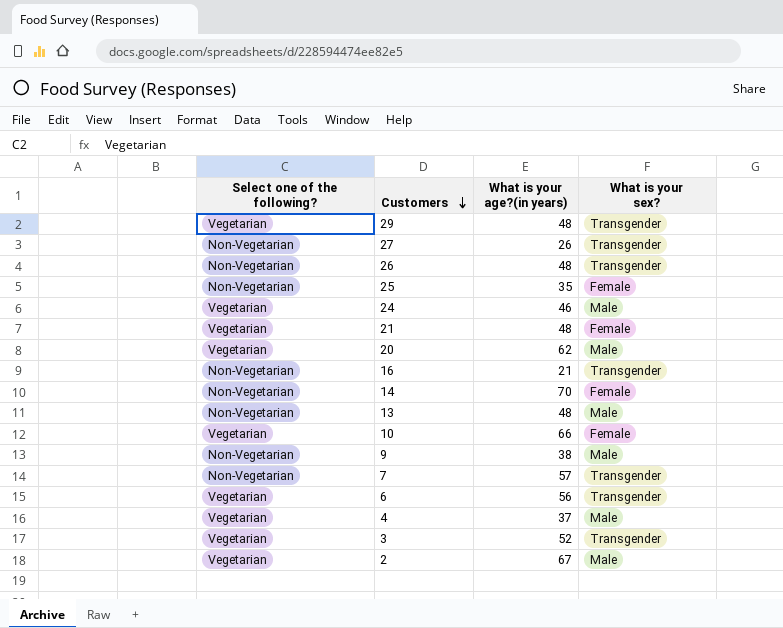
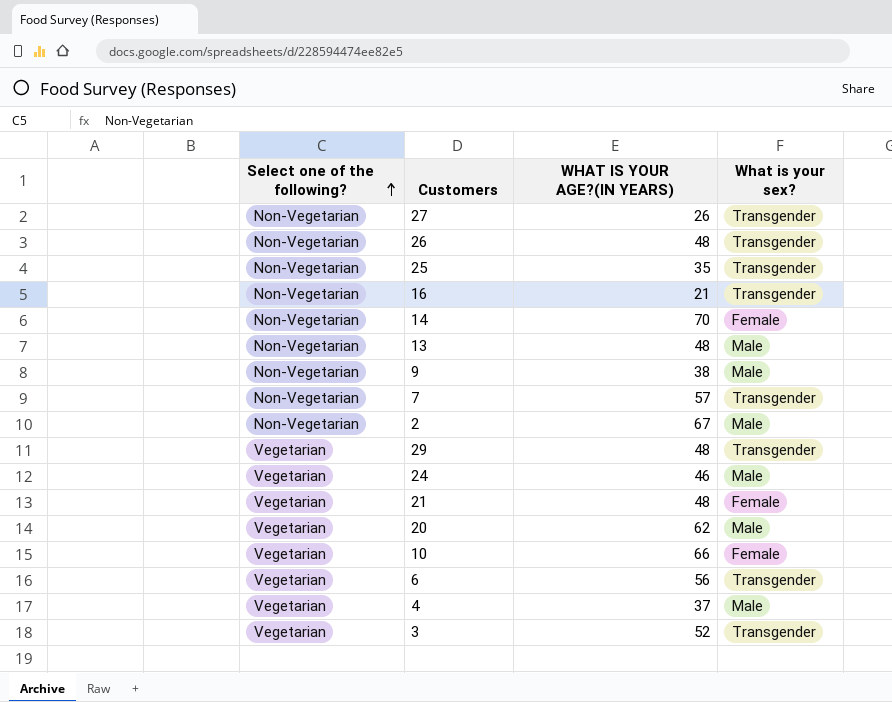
row order: Customers descending -> Select one of the following? ascending
column name: What is your age?(in years) -> WHAT IS YOUR AGE?(IN YEARS)
25 | What is your sex?: Female -> Transgender
2 | Select one of the following?: Vegetarian -> Non-Vegetarian

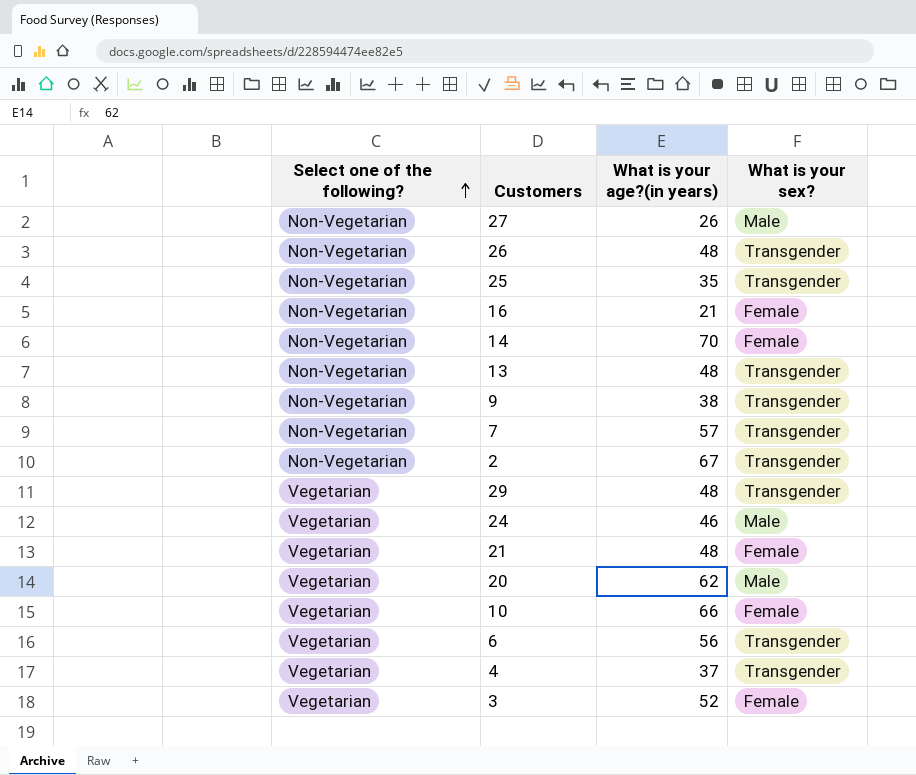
column name: WHAT IS YOUR AGE?(IN YEARS) -> What is your age?(in years)
27 | What is your sex?: Transgender -> Male
16 | What is your sex?: Transgender -> Female
13 | What is your sex?: Male -> Transgender
9 | What is your sex?: Male -> Transgender
2 | What is your sex?: Male -> Transgender
4 | What is your sex?: Male -> Transgender
3 | What is your sex?: Transgender -> Female

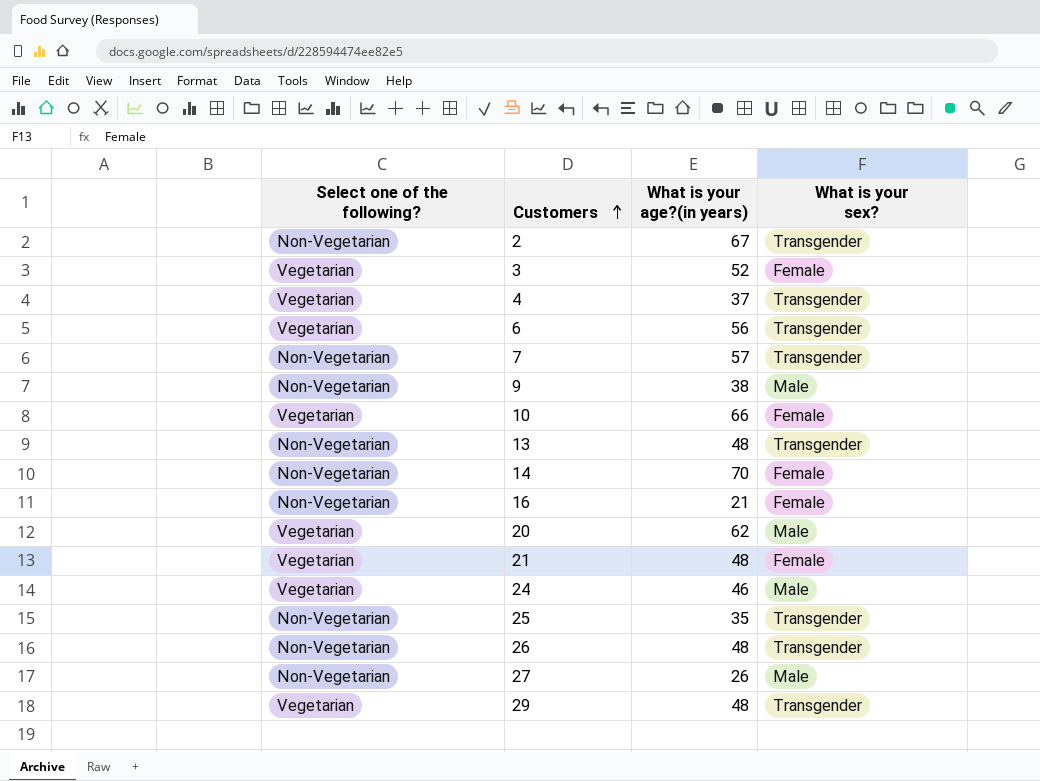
row order: Select one of the following? ascending -> Customers ascending
9 | What is your sex?: Transgender -> Male

